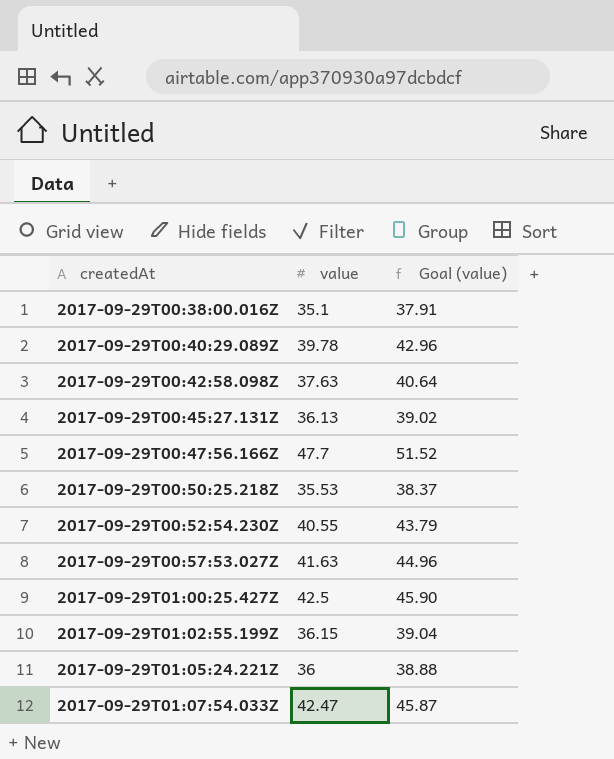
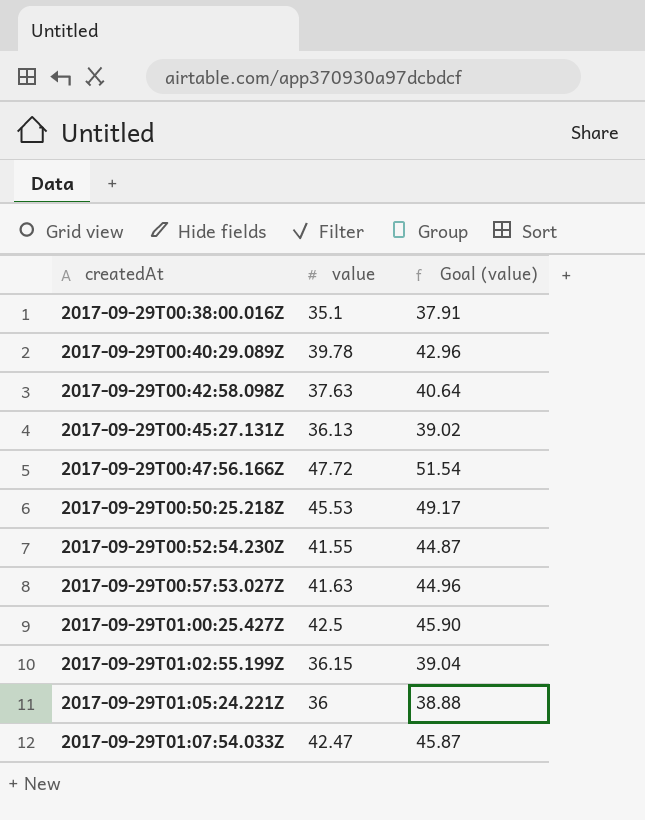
2017-09-29T00:47:56.166Z | value: 47.7 -> 47.72
2017-09-29T00:47:56.166Z | Goal (value): 51.52 -> 51.54
2017-09-29T00:50:25.218Z | value: 35.53 -> 45.53
2017-09-29T00:50:25.218Z | Goal (value): 38.37 -> 49.17
2017-09-29T00:52:54.230Z | value: 40.55 -> 41.55
2017-09-29T00:52:54.230Z | Goal (value): 43.79 -> 44.87

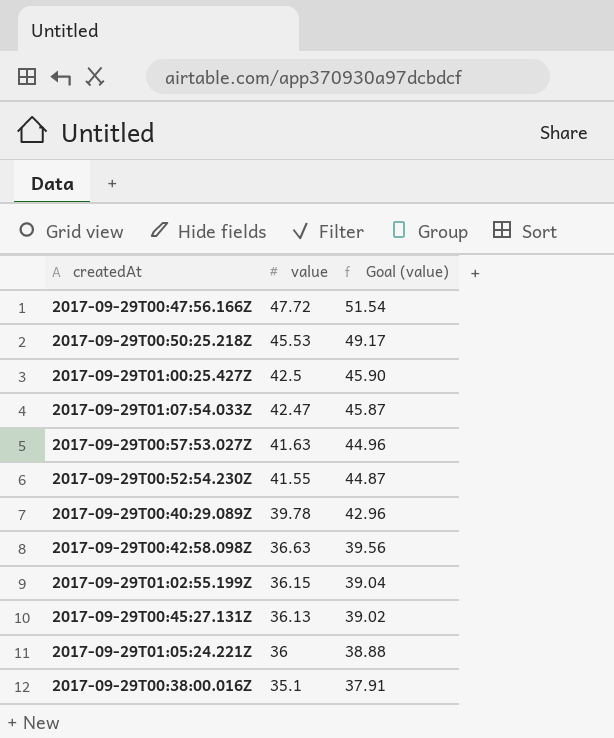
row order: createdAt ascending -> value descending
2017-09-29T00:42:58.098Z | value: 37.63 -> 36.63
2017-09-29T00:42:58.098Z | Goal (value): 40.64 -> 39.56

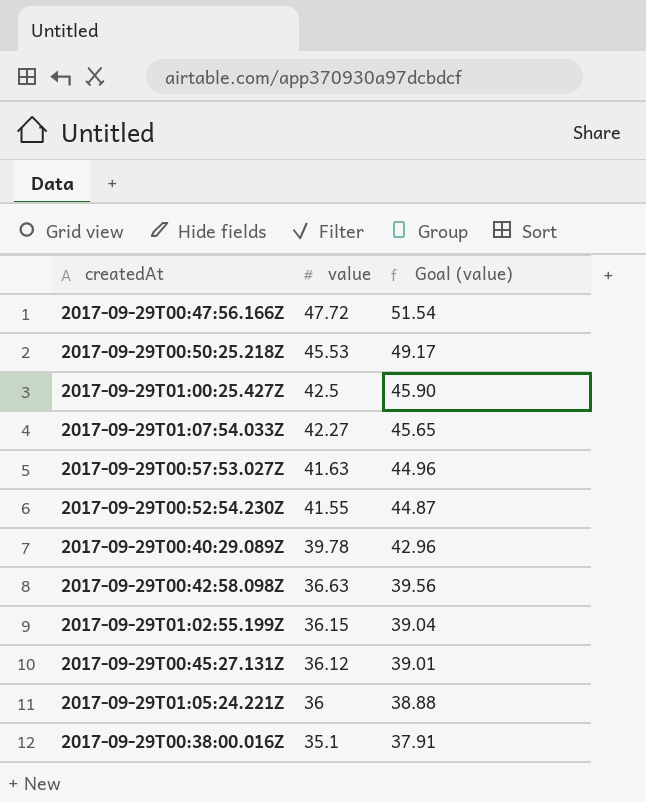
2017-09-29T01:07:54.033Z | value: 42.47 -> 42.27
2017-09-29T01:07:54.033Z | Goal (value): 45.87 -> 45.65
2017-09-29T00:45:27.131Z | value: 36.13 -> 36.12
2017-09-29T00:45:27.131Z | Goal (value): 39.02 -> 39.01

